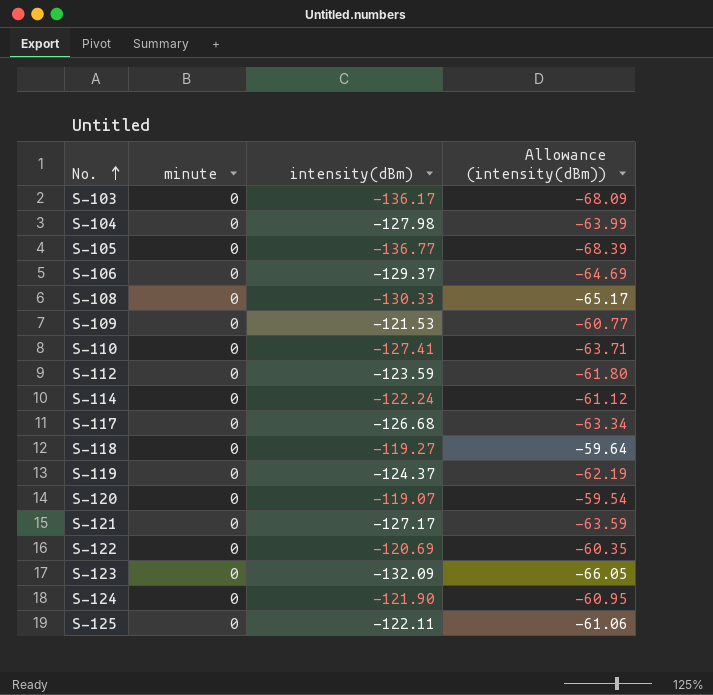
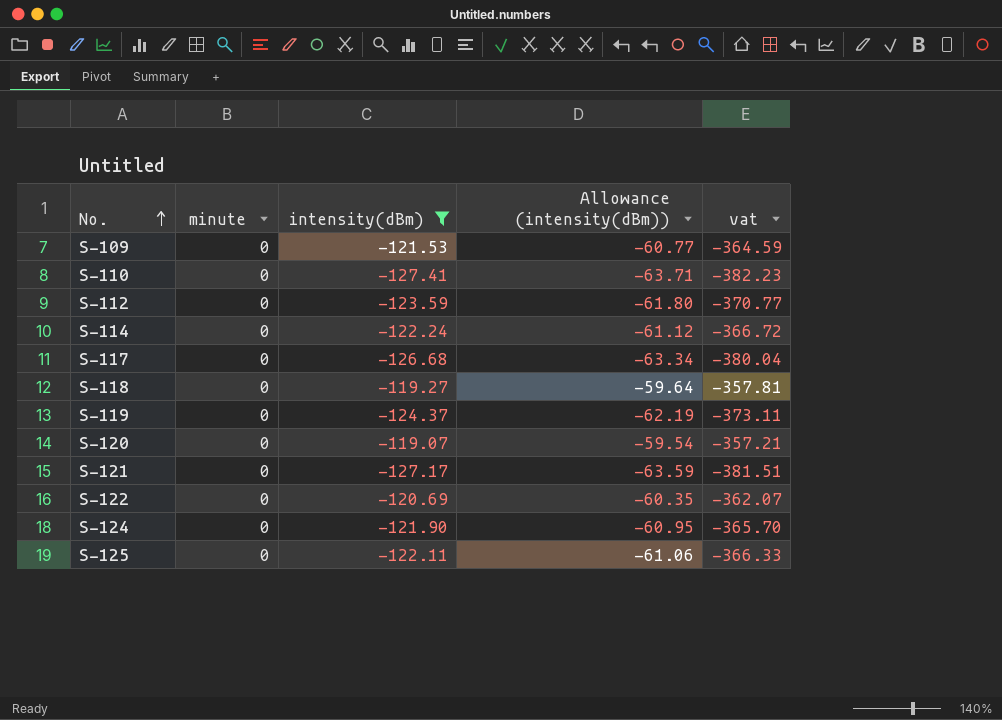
filter: none -> intensity(dBm) >= -127.41
column vat | formula: none -> [intensity(dBm)] * 3

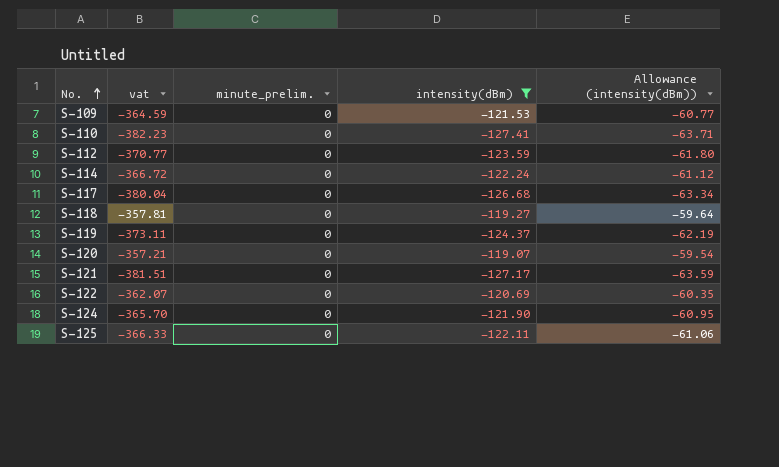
column vat | position: 5 -> 2
column name: minute -> minute_prelim.

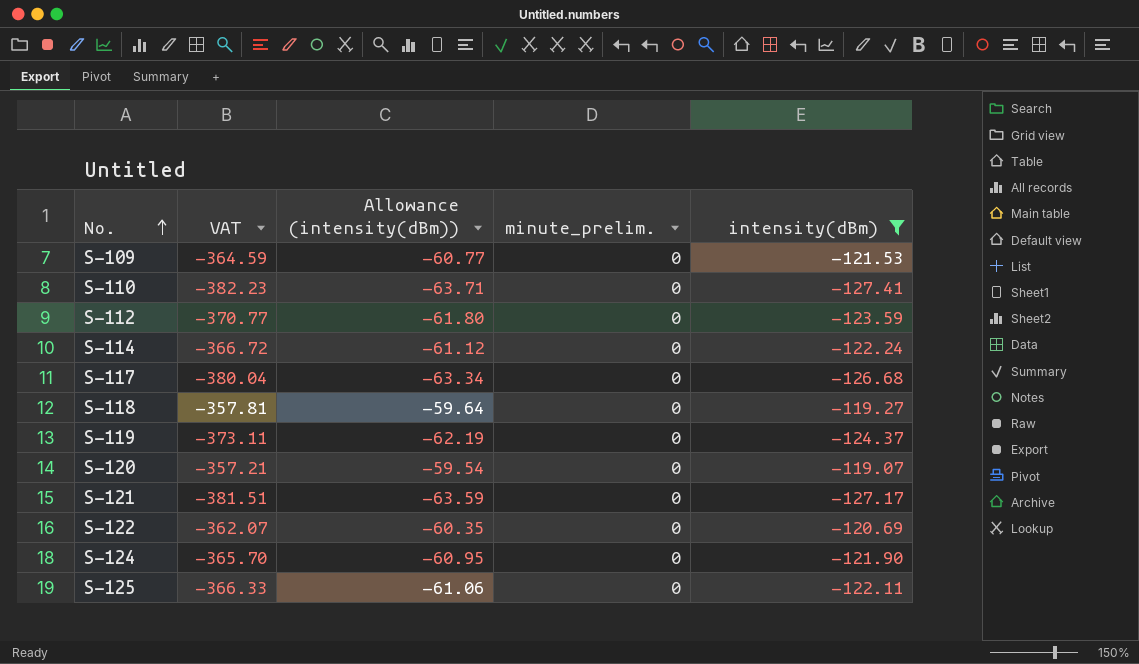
column name: vat -> VAT
column Allowance (intensity(dBm)) | position: 5 -> 3

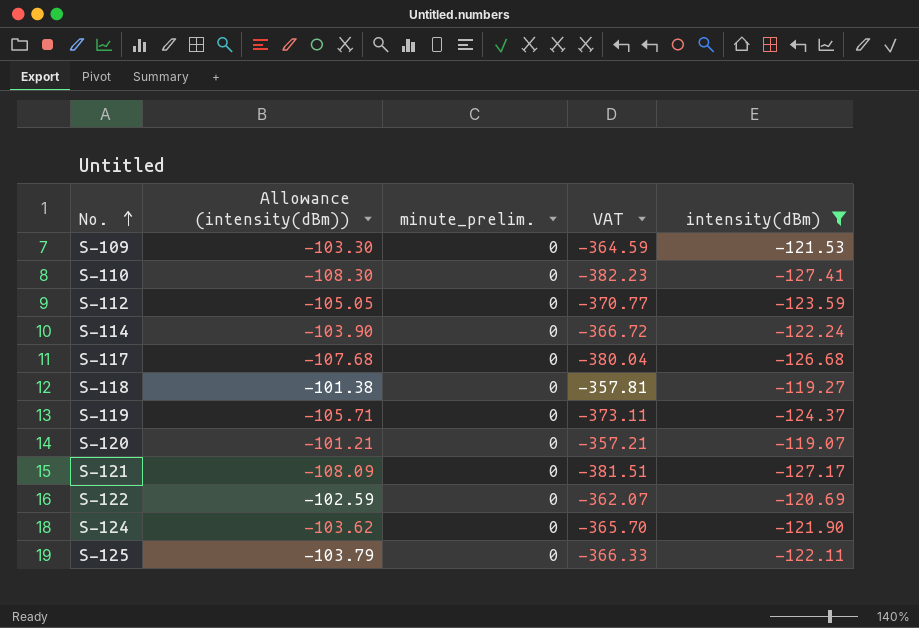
column Allowance (intensity(dBm)) | formula: [intensity(dBm)] * 0.5 -> [intensity(dBm)] * 0.85
column VAT | position: 2 -> 4

